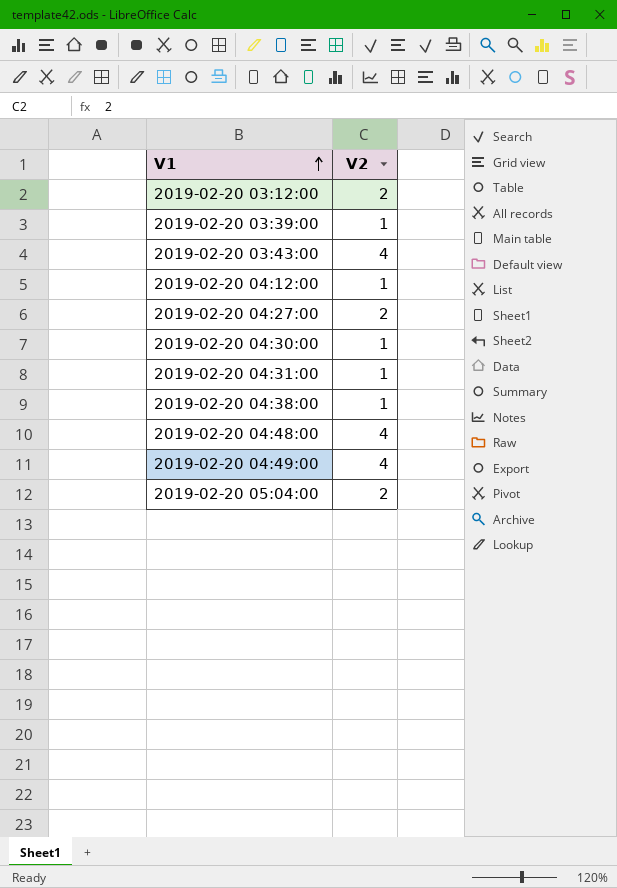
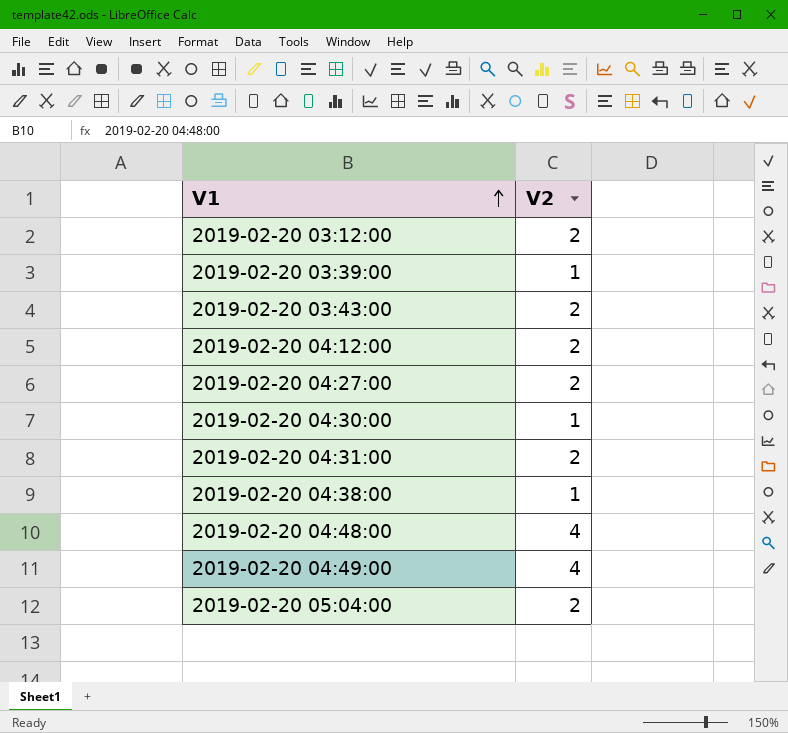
2019-02-20 03:43:00 | V2: 4 -> 2
2019-02-20 04:12:00 | V2: 1 -> 2
2019-02-20 04:31:00 | V2: 1 -> 2

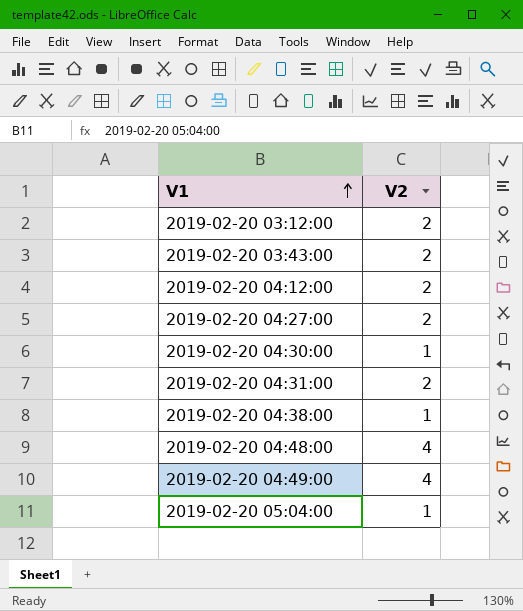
row 2019-02-20 03:39:00: 1 -> none
2019-02-20 05:04:00 | V2: 2 -> 1

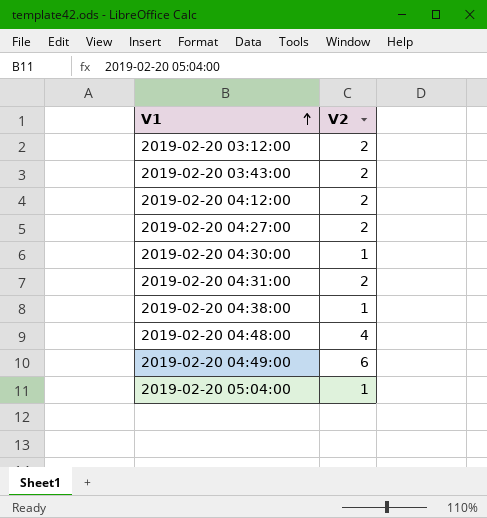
2019-02-20 04:49:00 | V2: 4 -> 6

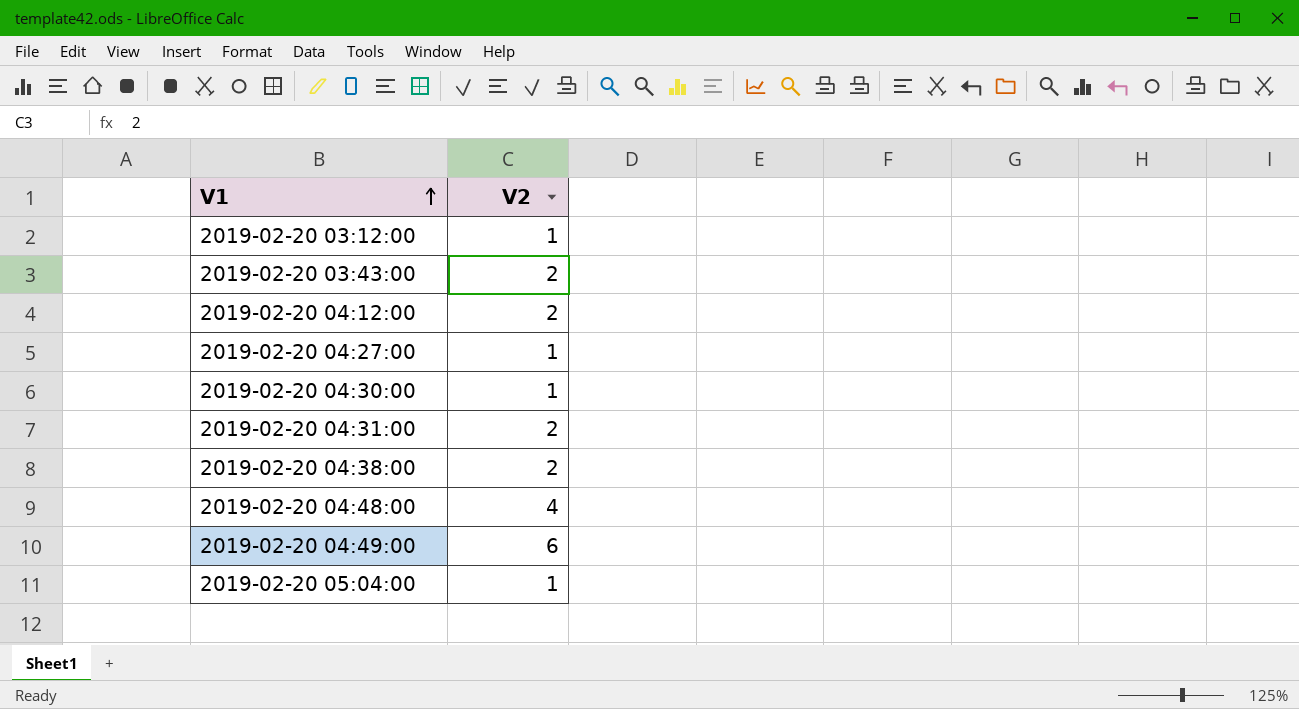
2019-02-20 03:12:00 | V2: 2 -> 1
2019-02-20 04:27:00 | V2: 2 -> 1
2019-02-20 04:38:00 | V2: 1 -> 2

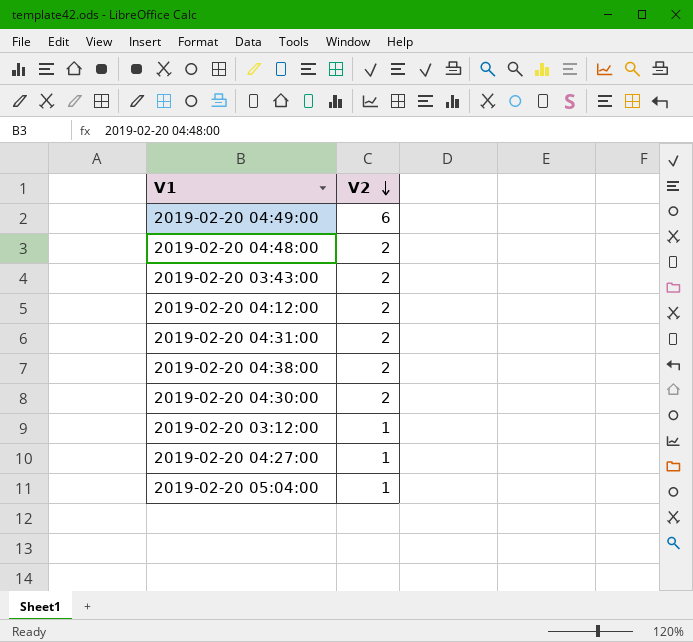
row order: V1 ascending -> V2 descending
2019-02-20 04:48:00 | V2: 4 -> 2
2019-02-20 04:30:00 | V2: 1 -> 2

